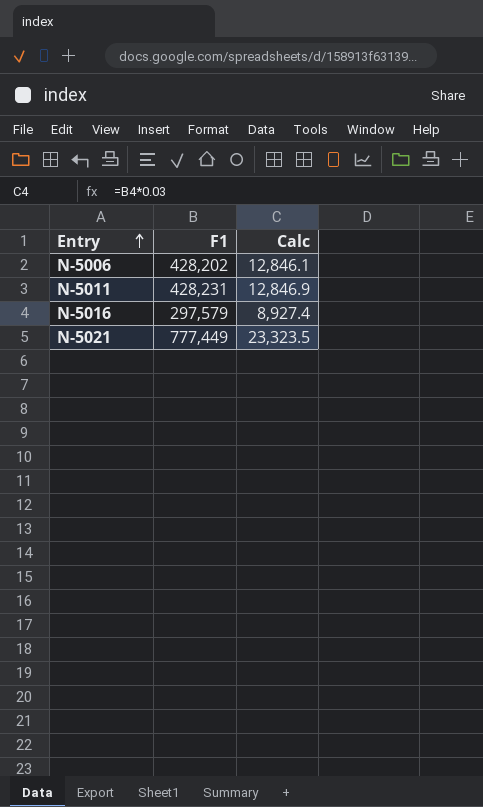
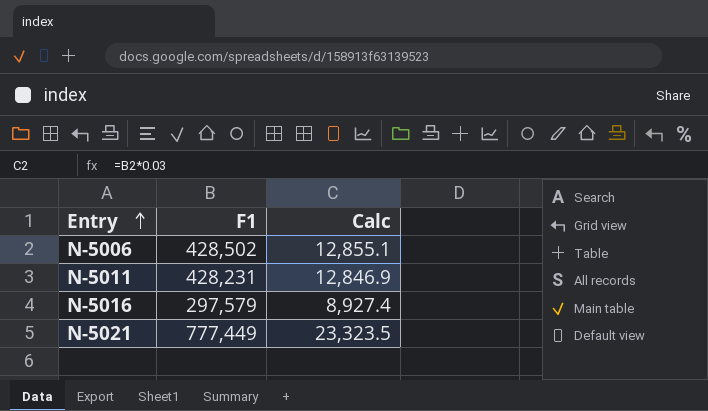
N-5006 | F1: 428,202 -> 428,502
N-5006 | Calc: 12,846.1 -> 12,855.1

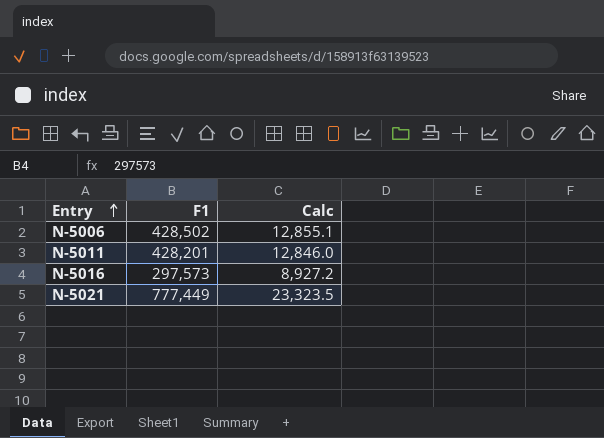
N-5011 | F1: 428,231 -> 428,201
N-5011 | Calc: 12,846.9 -> 12,846.0
N-5016 | F1: 297,579 -> 297,573
N-5016 | Calc: 8,927.4 -> 8,927.2

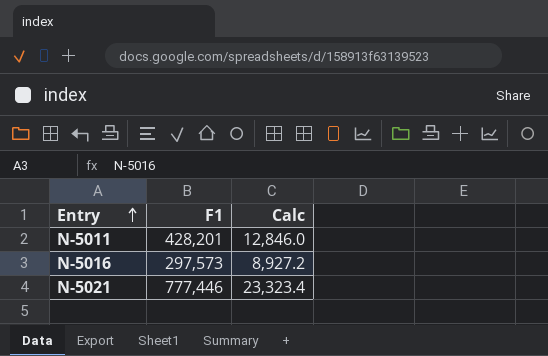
row N-5006: 428,502 | 12,855.1 -> none
N-5021 | F1: 777,449 -> 777,446
N-5021 | Calc: 23,323.5 -> 23,323.4

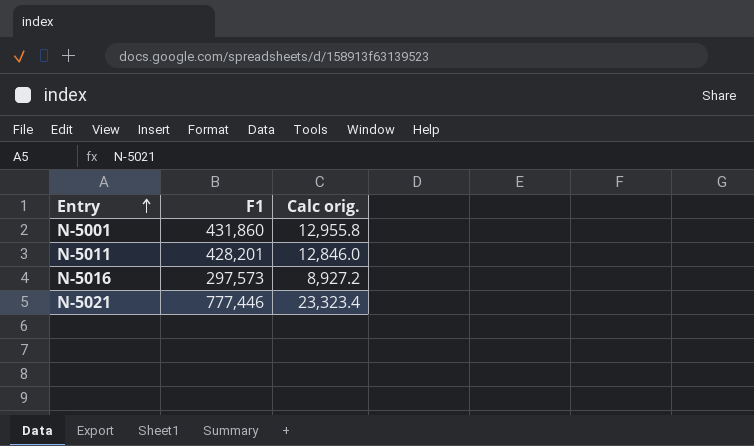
column name: Calc -> Calc orig.
row N-5001: none -> 431,860 | 12,955.8

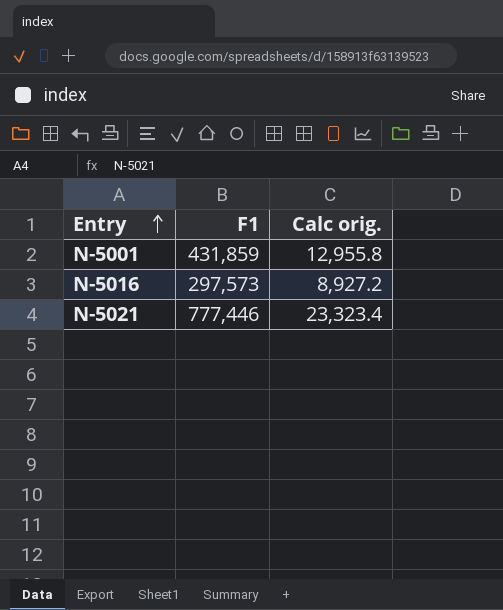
row N-5011: 428,201 | 12,846.0 -> none
N-5001 | F1: 431,860 -> 431,859

